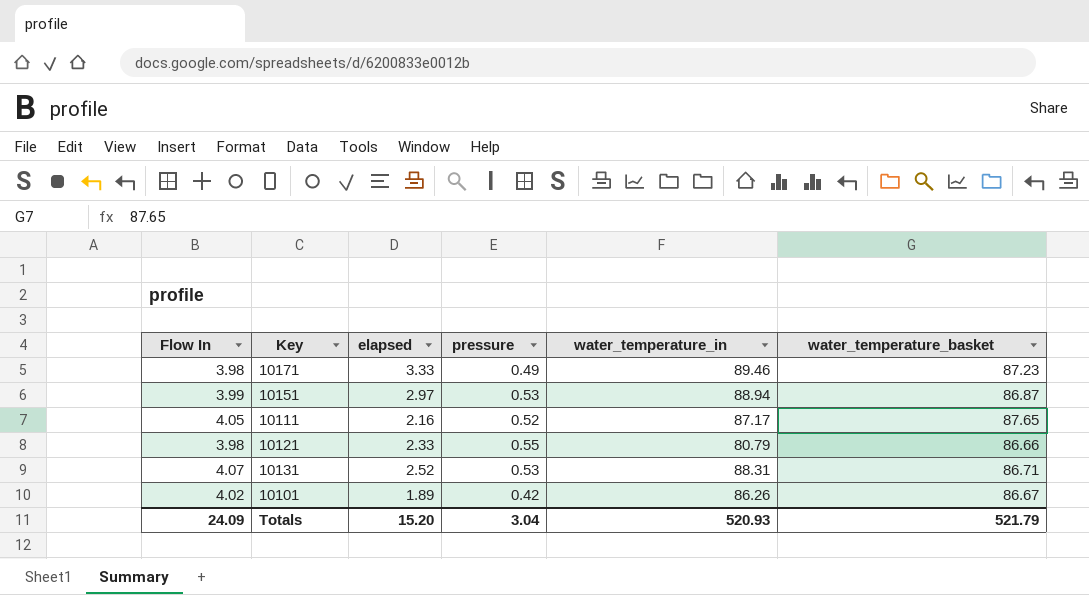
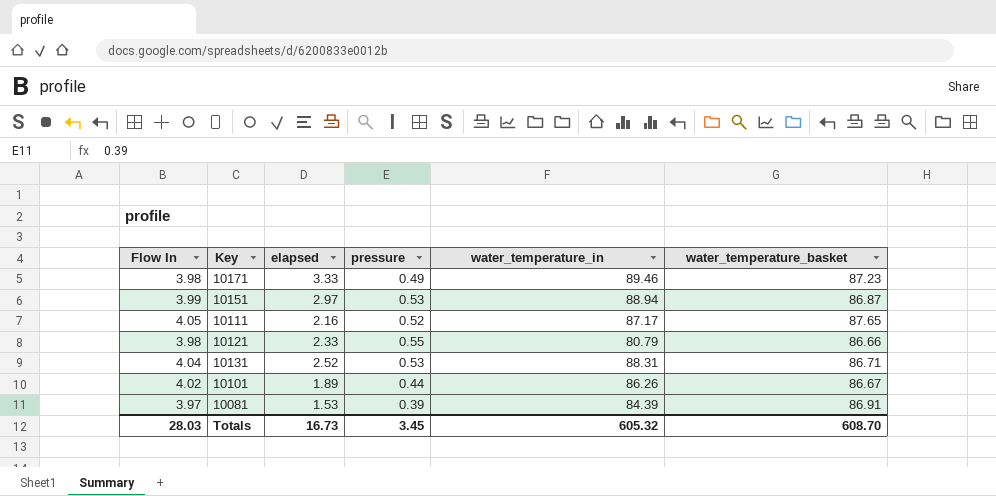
10131 | Flow In: 4.07 -> 4.04
10101 | pressure: 0.42 -> 0.44
row 10081: none -> 3.97 | 1.53 | 0.39 | 84.39 | 86.91
Totals | Flow In: 24.09 -> 28.03
Totals | elapsed: 15.20 -> 16.73
Totals | pressure: 3.04 -> 3.45
Totals | water_temperature_in: 520.93 -> 605.32
Totals | water_temperature_basket: 521.79 -> 608.70

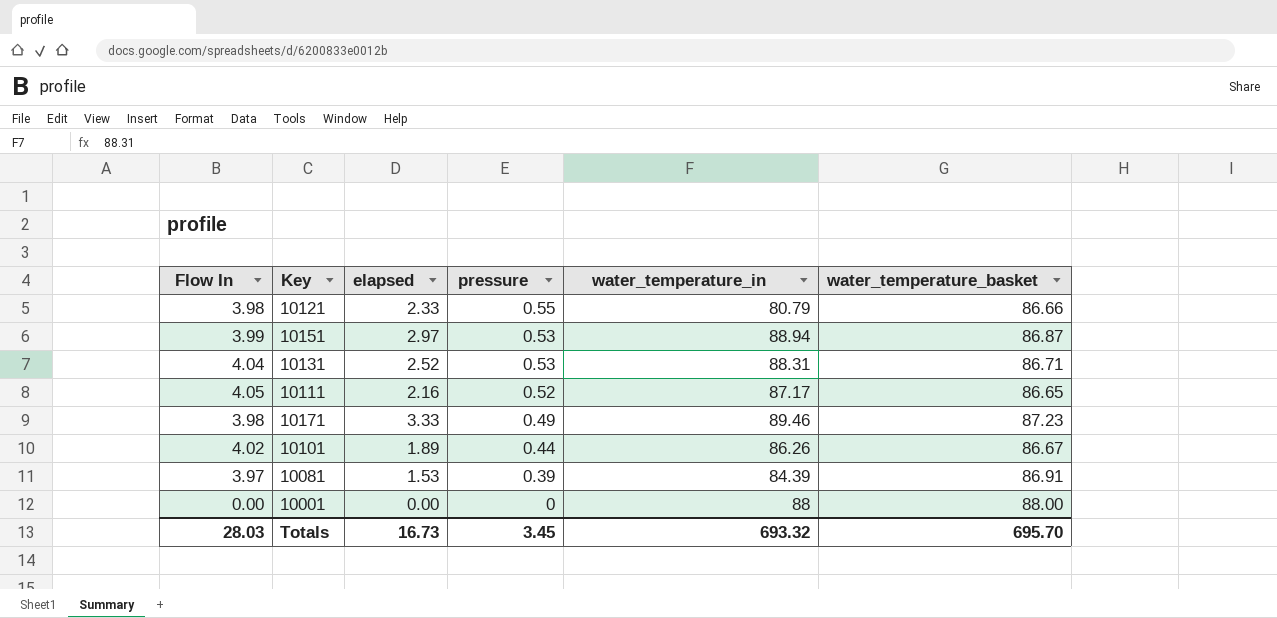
row order: none -> pressure descending
10111 | water_temperature_basket: 87.65 -> 86.65
row 10001: none -> 0.00 | 0.00 | 0 | 88 | 88.00
Totals | water_temperature_in: 605.32 -> 693.32
Totals | water_temperature_basket: 608.70 -> 695.70

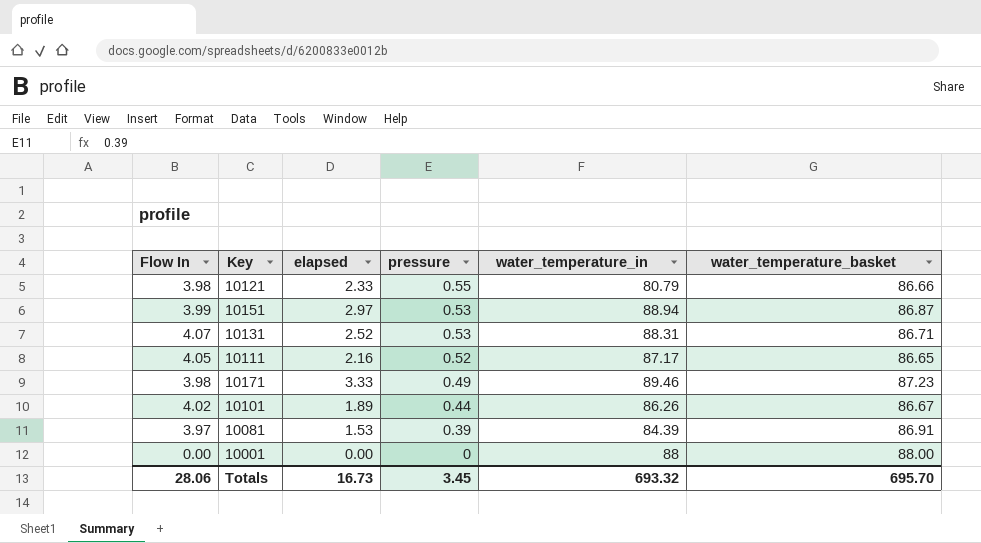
10131 | Flow In: 4.04 -> 4.07
Totals | Flow In: 28.03 -> 28.06

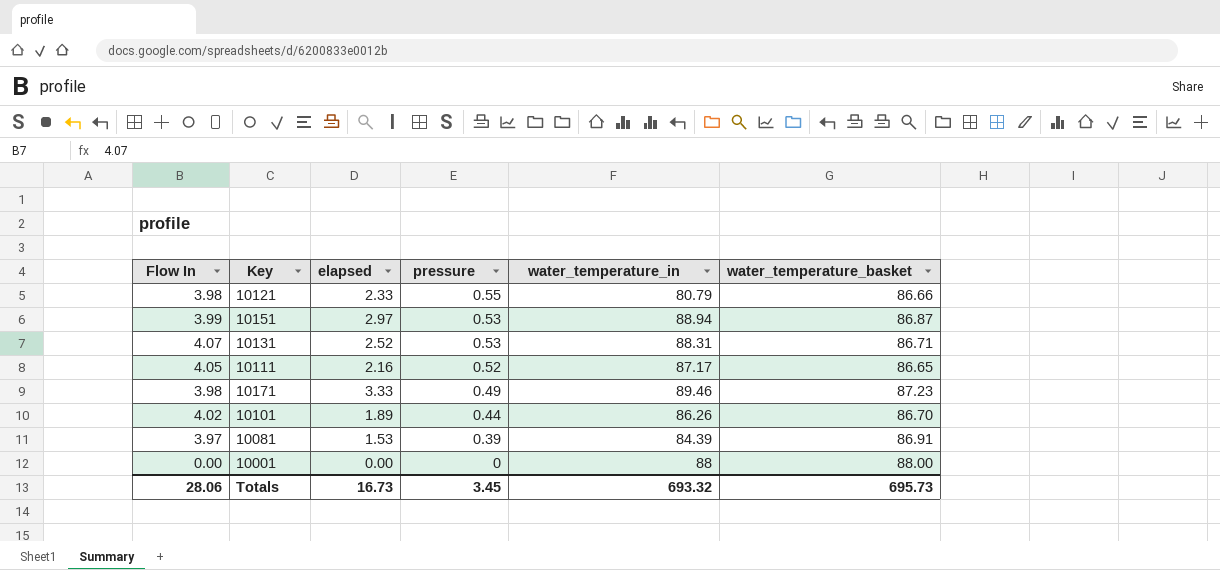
10101 | water_temperature_basket: 86.67 -> 86.70
Totals | water_temperature_basket: 695.70 -> 695.73

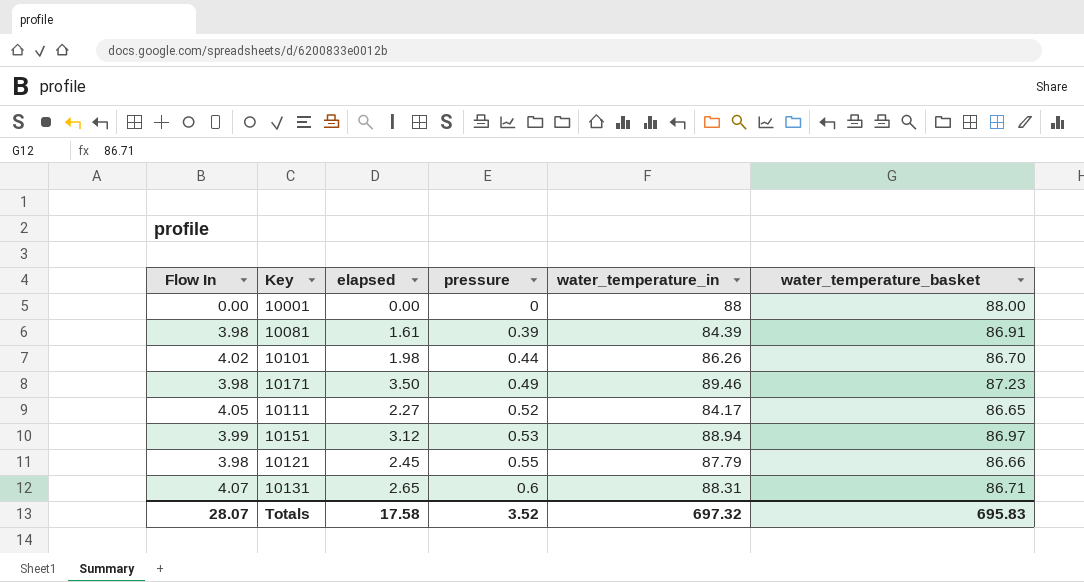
row order: pressure descending -> pressure ascending
10081 | Flow In: 3.97 -> 3.98
10081 | elapsed: 1.53 -> 1.61
10101 | elapsed: 1.89 -> 1.98
10171 | elapsed: 3.33 -> 3.50
10111 | elapsed: 2.16 -> 2.27
10111 | water_temperature_in: 87.17 -> 84.17
10151 | elapsed: 2.97 -> 3.12
10151 | water_temperature_basket: 86.87 -> 86.97
10121 | elapsed: 2.33 -> 2.45
10121 | water_temperature_in: 80.79 -> 87.79
10131 | elapsed: 2.52 -> 2.65
10131 | pressure: 0.53 -> 0.6
Totals | Flow In: 28.06 -> 28.07
Totals | elapsed: 16.73 -> 17.58
Totals | pressure: 3.45 -> 3.52
Totals | water_temperature_in: 693.32 -> 697.32
Totals | water_temperature_basket: 695.73 -> 695.83

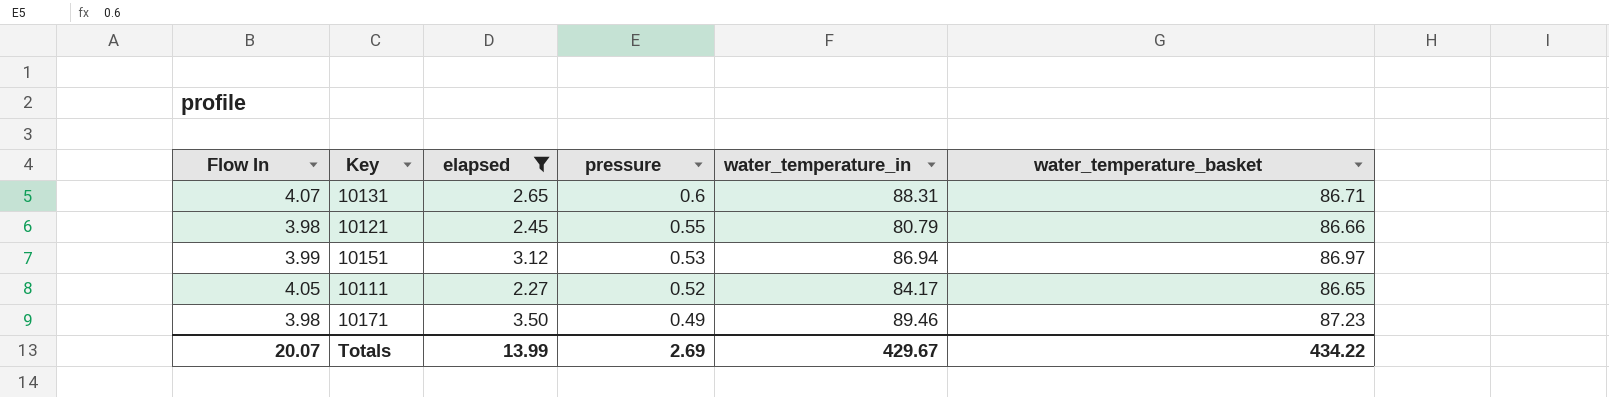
filter: none -> elapsed >= 2.27
row order: pressure ascending -> pressure descending
10121 | water_temperature_in: 87.79 -> 80.79
10151 | water_temperature_in: 88.94 -> 86.94
Totals | Flow In: 28.07 -> 20.07
Totals | elapsed: 17.58 -> 13.99
Totals | pressure: 3.52 -> 2.69
Totals | water_temperature_in: 697.32 -> 429.67
Totals | water_temperature_basket: 695.83 -> 434.22

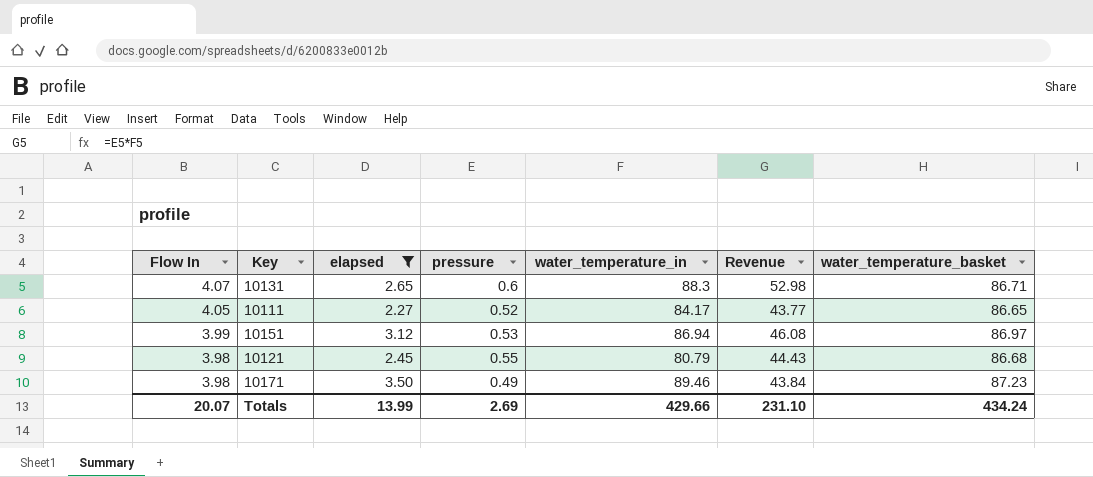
row order: pressure descending -> Flow In descending
column Revenue | formula: none -> [pressure] * [water_temperature_in]
10131 | water_temperature_in: 88.31 -> 88.3
10121 | water_temperature_basket: 86.66 -> 86.68
Totals | water_temperature_in: 429.67 -> 429.66
Totals | water_temperature_basket: 434.22 -> 434.24

